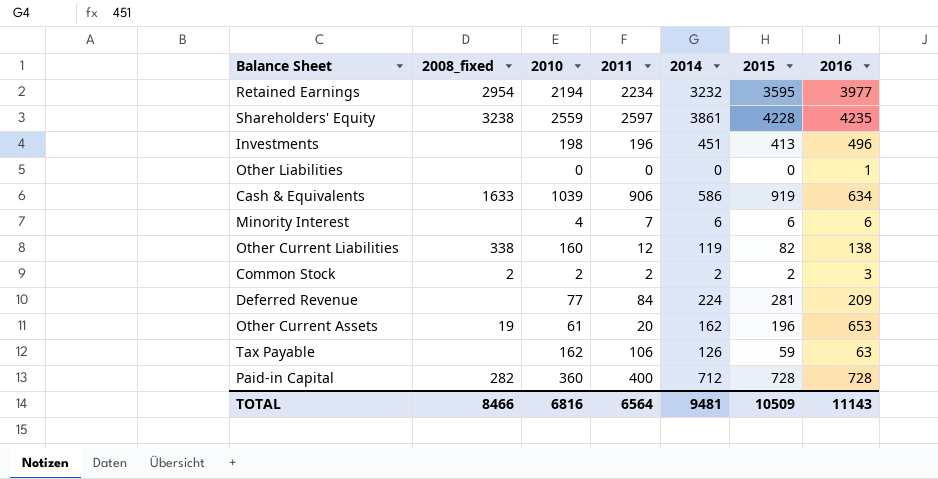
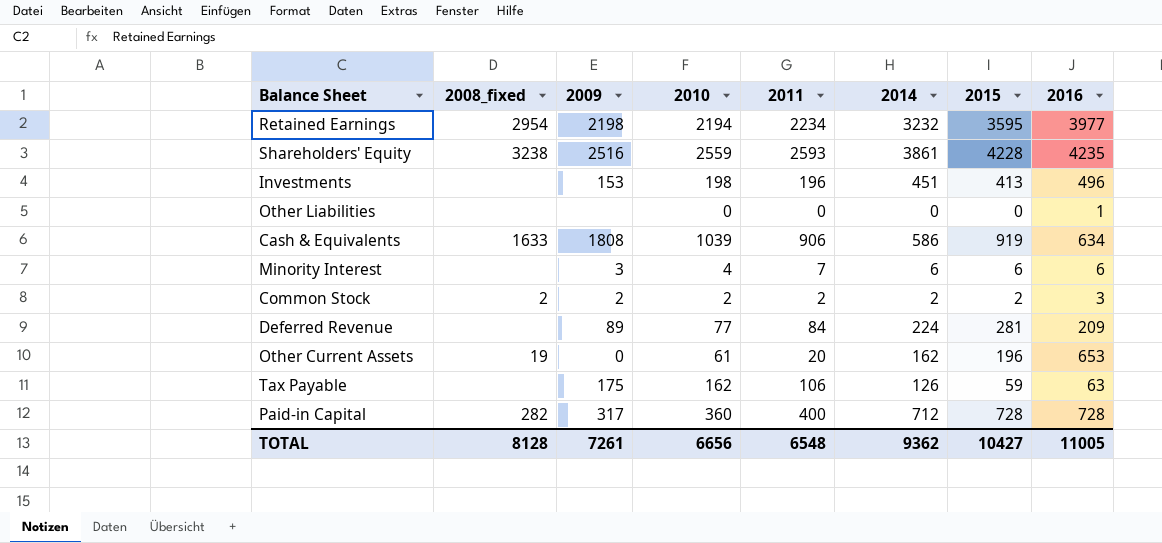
column 2009 | position: none -> 3
row Other Current Liabilities: 338 | 160 | 12 | 119 | 82 | 138 -> none
Shareholders' Equity | 2011: 2597 -> 2593
TOTAL | 2008_fixed: 8466 -> 8128
TOTAL | 2010: 6816 -> 6656
TOTAL | 2011: 6564 -> 6548
TOTAL | 2014: 9481 -> 9362
TOTAL | 2015: 10509 -> 10427
TOTAL | 2016: 11143 -> 11005

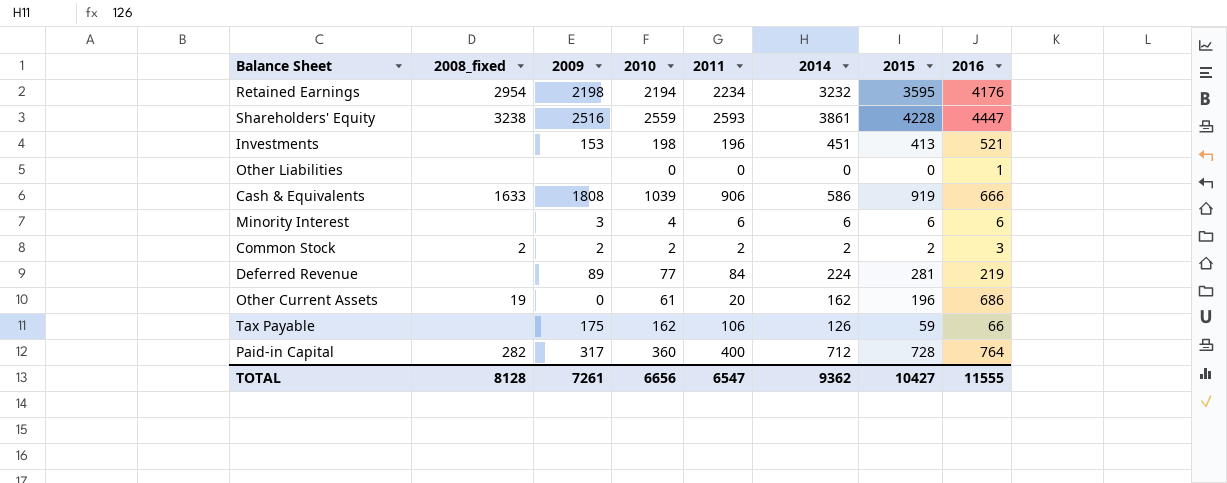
Retained Earnings | 2016: 3977 -> 4176
Shareholders' Equity | 2016: 4235 -> 4447
Investments | 2016: 496 -> 521
Cash & Equivalents | 2016: 634 -> 666
Minority Interest | 2011: 7 -> 6
Deferred Revenue | 2016: 209 -> 219
Other Current Assets | 2016: 653 -> 686
Tax Payable | 2016: 63 -> 66
Paid-in Capital | 2016: 728 -> 764
TOTAL | 2011: 6548 -> 6547
TOTAL | 2016: 11005 -> 11555

